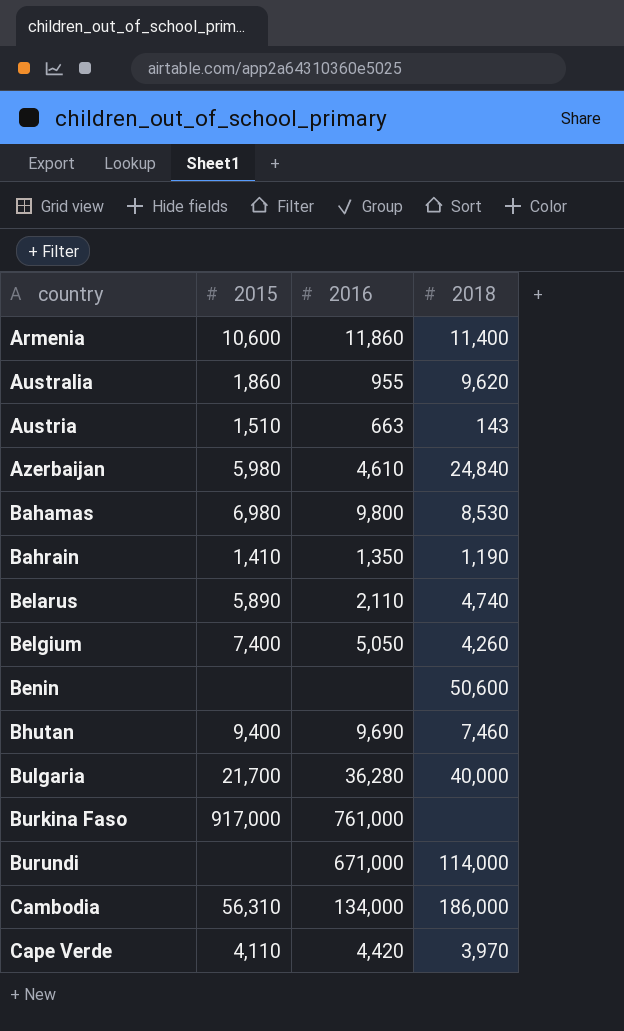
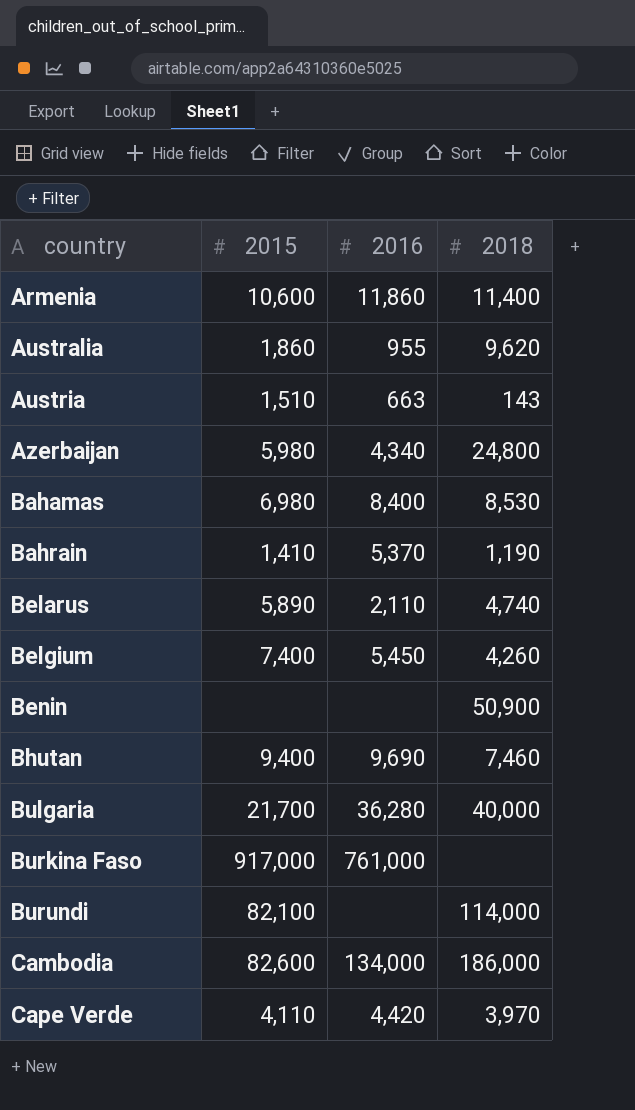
Azerbaijan | 2016: 4,610 -> 4,340
Azerbaijan | 2018: 24,840 -> 24,800
Bahamas | 2016: 9,800 -> 8,400
Bahrain | 2016: 1,350 -> 5,370
Belgium | 2016: 5,050 -> 5,450
Benin | 2018: 50,600 -> 50,900
Burundi | 2015: none -> 82,100
Burundi | 2016: 671,000 -> none
Cambodia | 2015: 56,310 -> 82,600

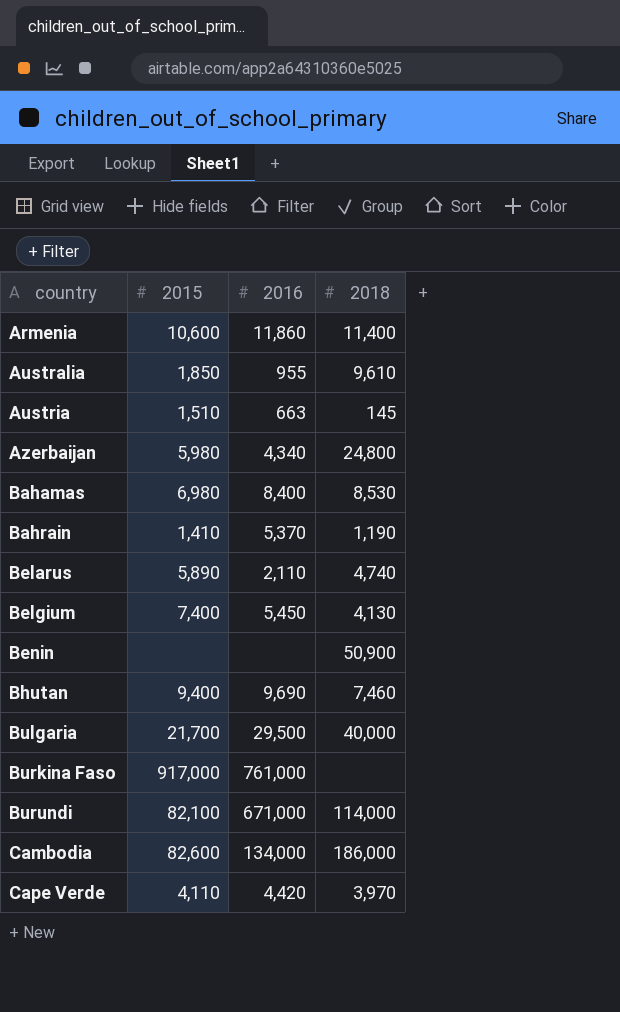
Australia | 2015: 1,860 -> 1,850
Australia | 2018: 9,620 -> 9,610
Austria | 2018: 143 -> 145
Belgium | 2018: 4,260 -> 4,130
Bulgaria | 2016: 36,280 -> 29,500
Burundi | 2016: none -> 671,000

